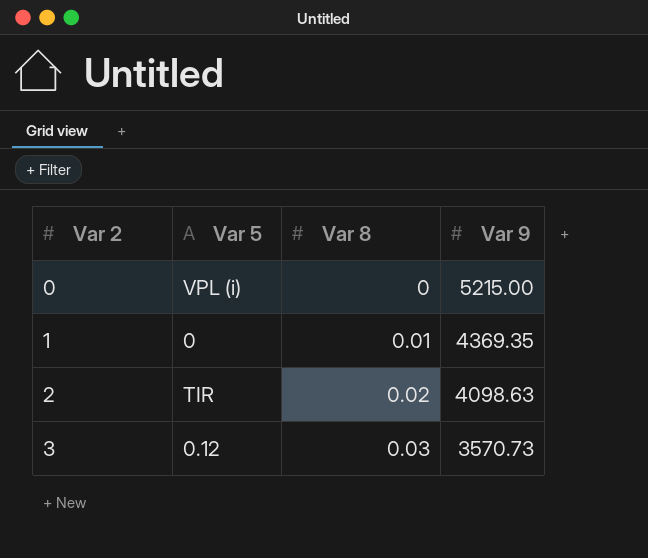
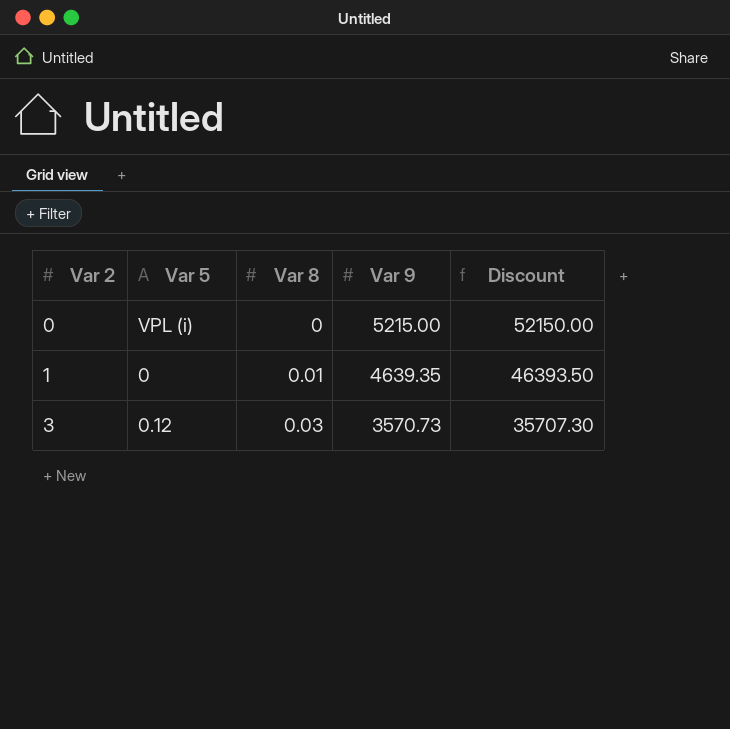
column Discount | formula: none -> [Var 9] * 10
row 2: TIR | 0.02 | 4098.63 -> none
1 | Var 9: 4369.35 -> 4639.35

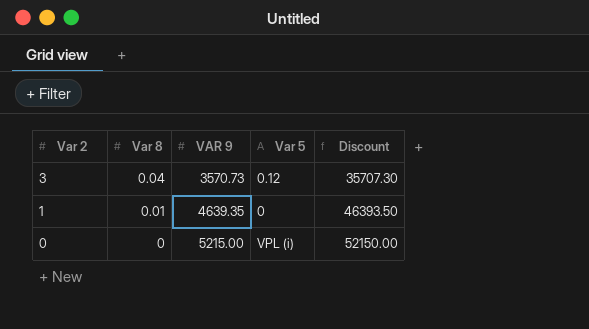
row order: Var 2 ascending -> Var 2 descending
column name: Var 9 -> VAR 9
column Var 5 | position: 2 -> 4
3 | Var 8: 0.03 -> 0.04

